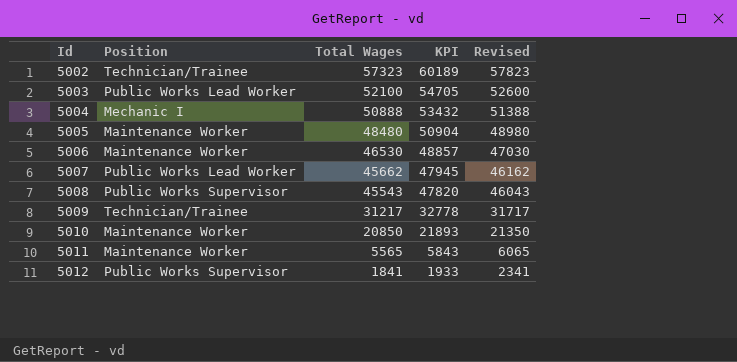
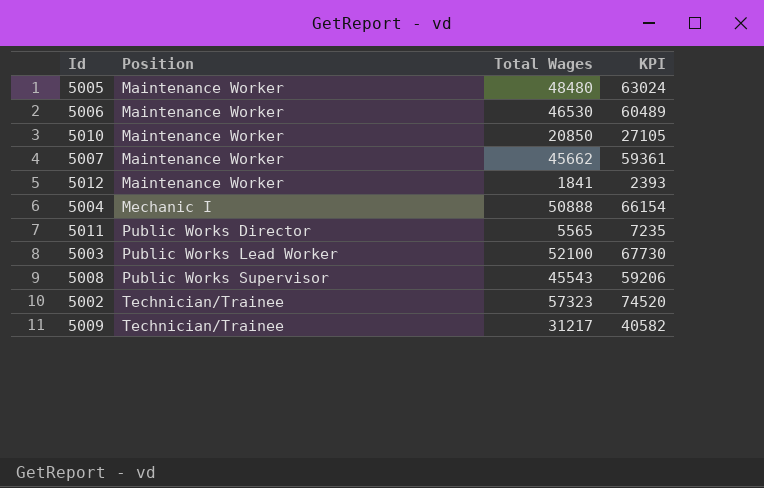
row order: Id ascending -> Position ascending
column Revised | formula: [Total Wages] + 500 -> none
column KPI | formula: [Total Wages] * 1.05 -> [Total Wages] * 1.3
5007 | Position: Public Works Lead Worker -> Maintenance Worker
5012 | Position: Public Works Supervisor -> Maintenance Worker
5011 | Position: Maintenance Worker -> Public Works Director

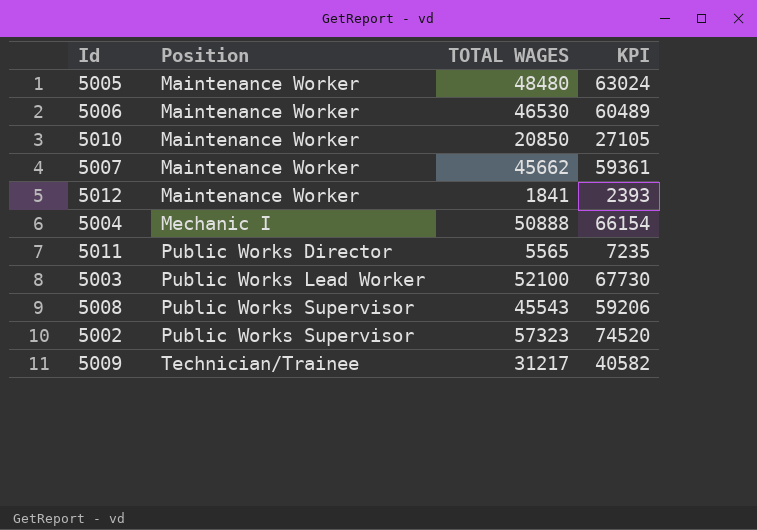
column name: Total Wages -> TOTAL WAGES
5002 | Position: Technician/Trainee -> Public Works Supervisor

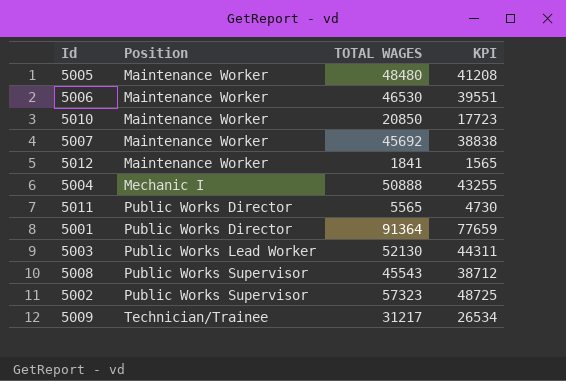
column KPI | formula: [TOTAL WAGES] * 1.3 -> [TOTAL WAGES] * 0.85
5007 | TOTAL WAGES: 45662 -> 45692
row 5001: none -> Public Works Director | 91364 | 77659
5003 | TOTAL WAGES: 52100 -> 52130

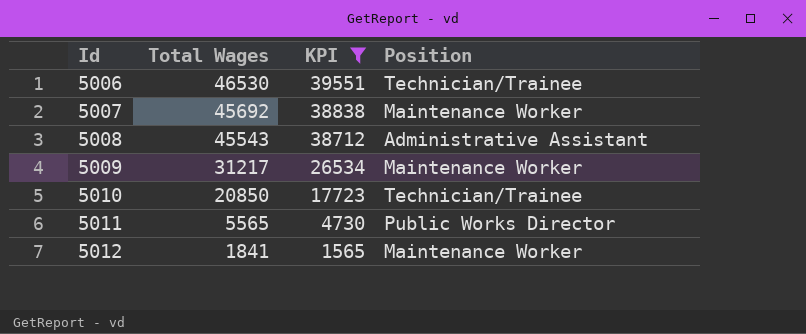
filter: none -> KPI <= 39551
row order: Position ascending -> Id ascending
column name: TOTAL WAGES -> Total Wages
column Position | position: 2 -> 4
5006 | Position: Maintenance Worker -> Technician/Trainee
5008 | Position: Public Works Supervisor -> Administrative Assistant
5009 | Position: Technician/Trainee -> Maintenance Worker
5010 | Position: Maintenance Worker -> Technician/Trainee

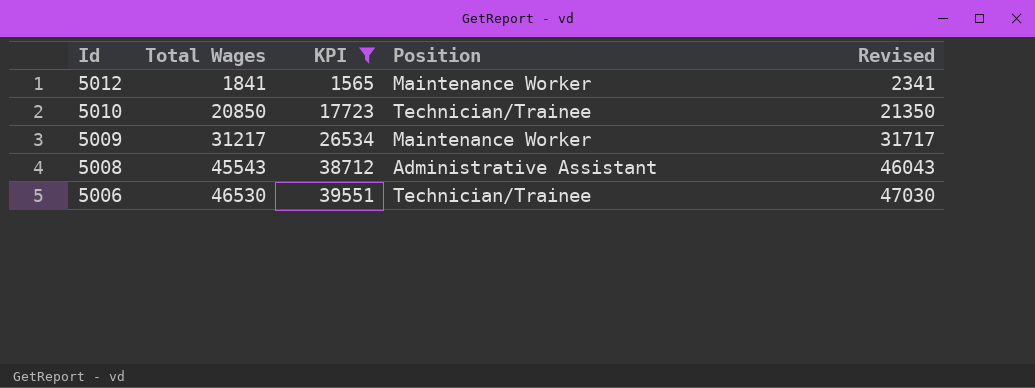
row order: Id ascending -> Id descending
column Revised | formula: none -> [Total Wages] + 500
row 5007: 45692 | 38838 | Maintenance Worker -> none
row 5011: 5565 | 4730 | Public Works Director -> none

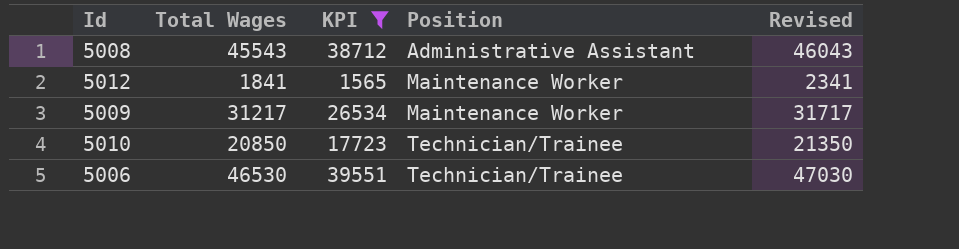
row order: Id descending -> Position ascending

